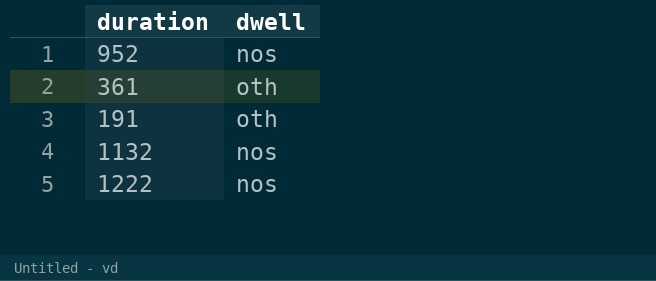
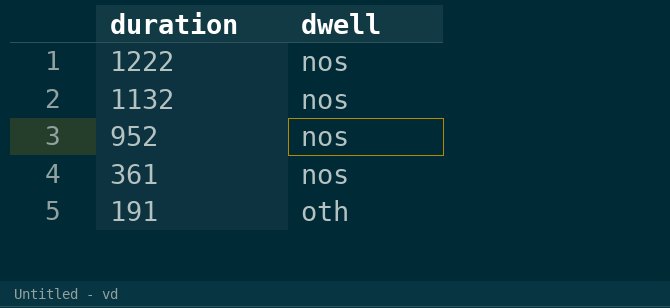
row order: none -> duration descending
361 | dwell: oth -> nos

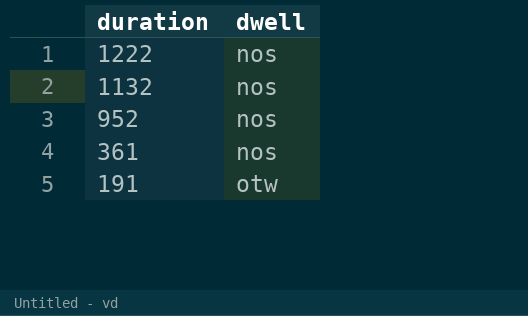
191 | dwell: oth -> otw

